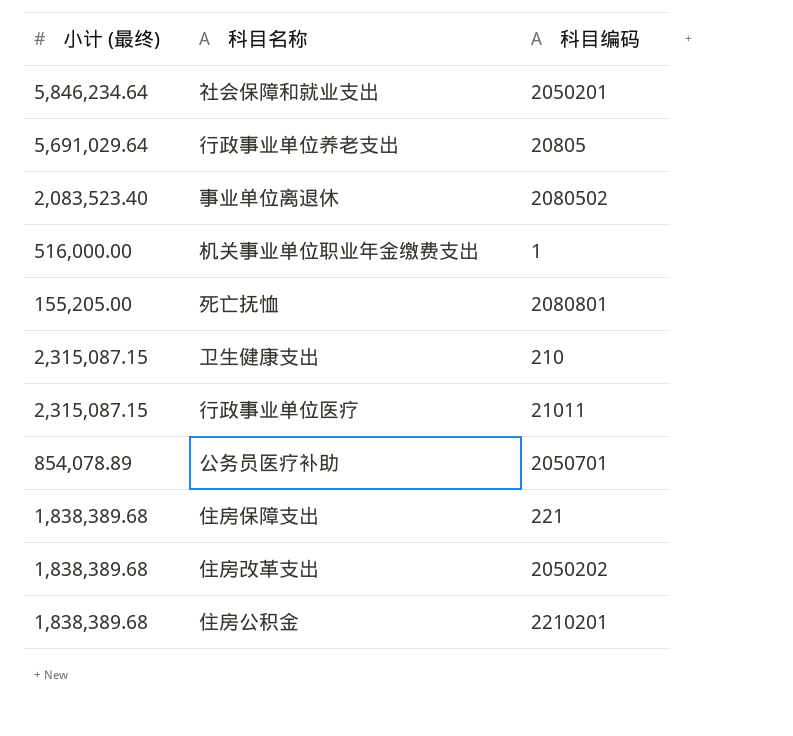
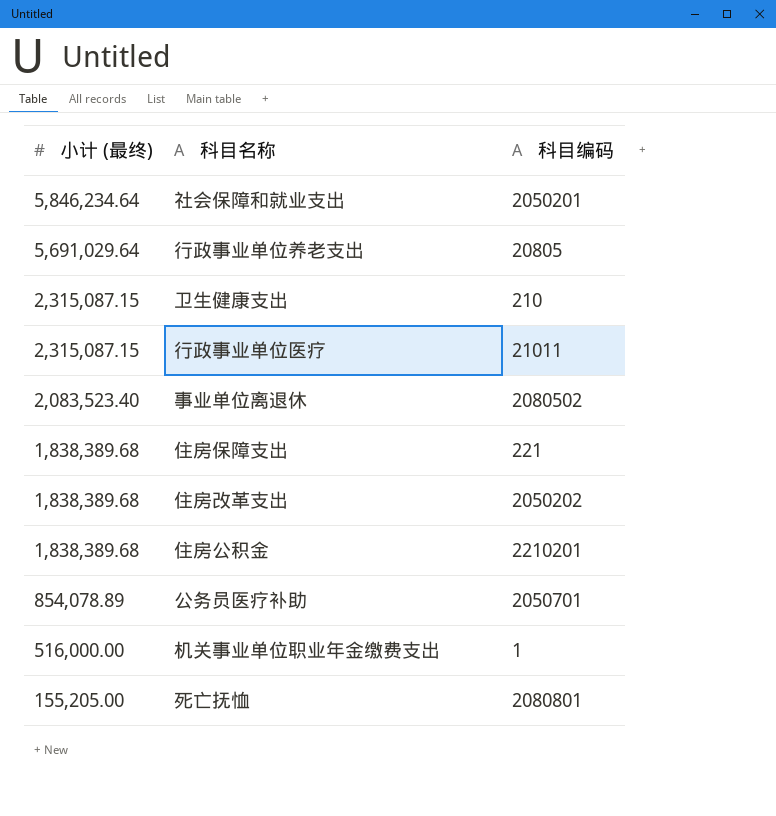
row order: none -> 小计 (最终) descending

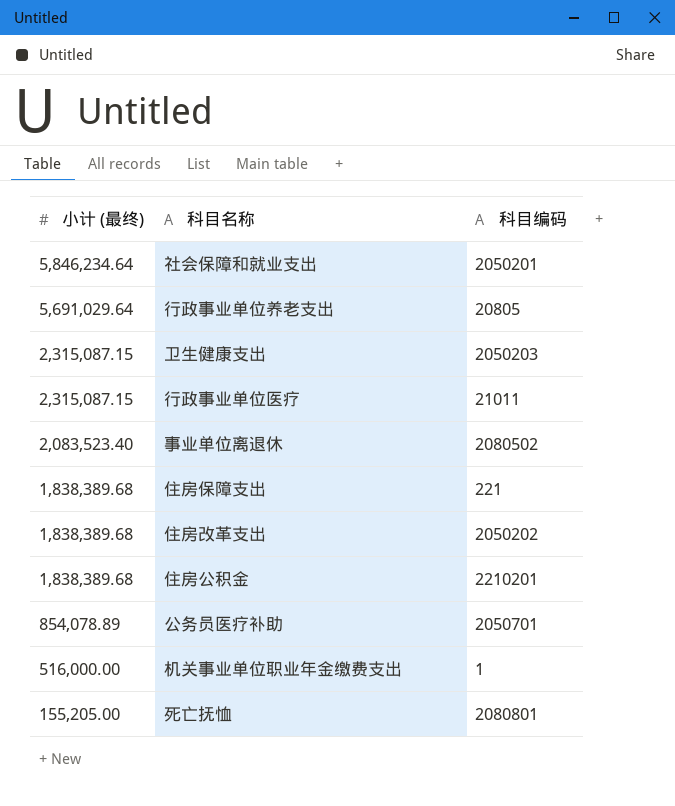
卫生健康支出 | 科目编码: 210 -> 2050203

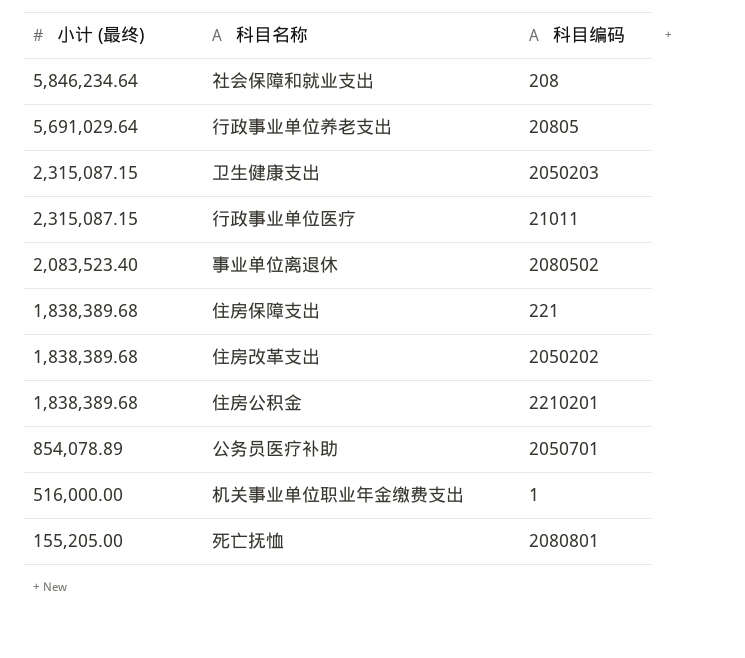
社会保障和就业支出 | 科目编码: 2050201 -> 208

